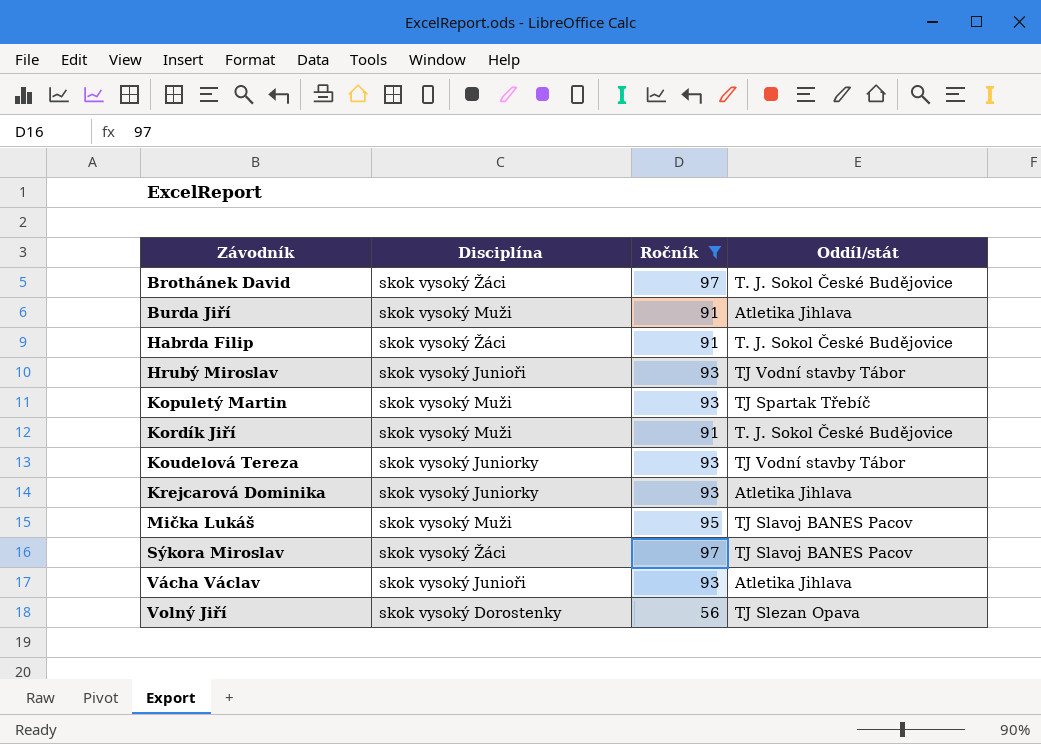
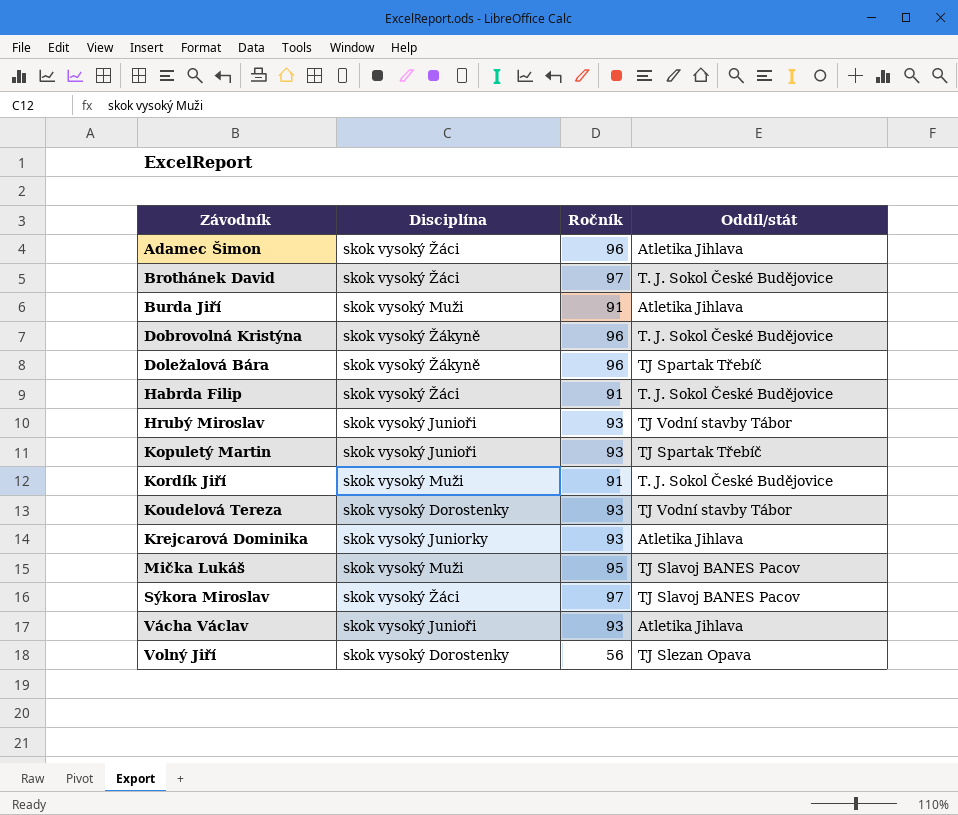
filter: Ročník != 96 -> none
Kopuletý Martin | Disciplína: skok vysoký Muži -> skok vysoký Junioři
Koudelová Tereza | Disciplína: skok vysoký Juniorky -> skok vysoký Dorostenky

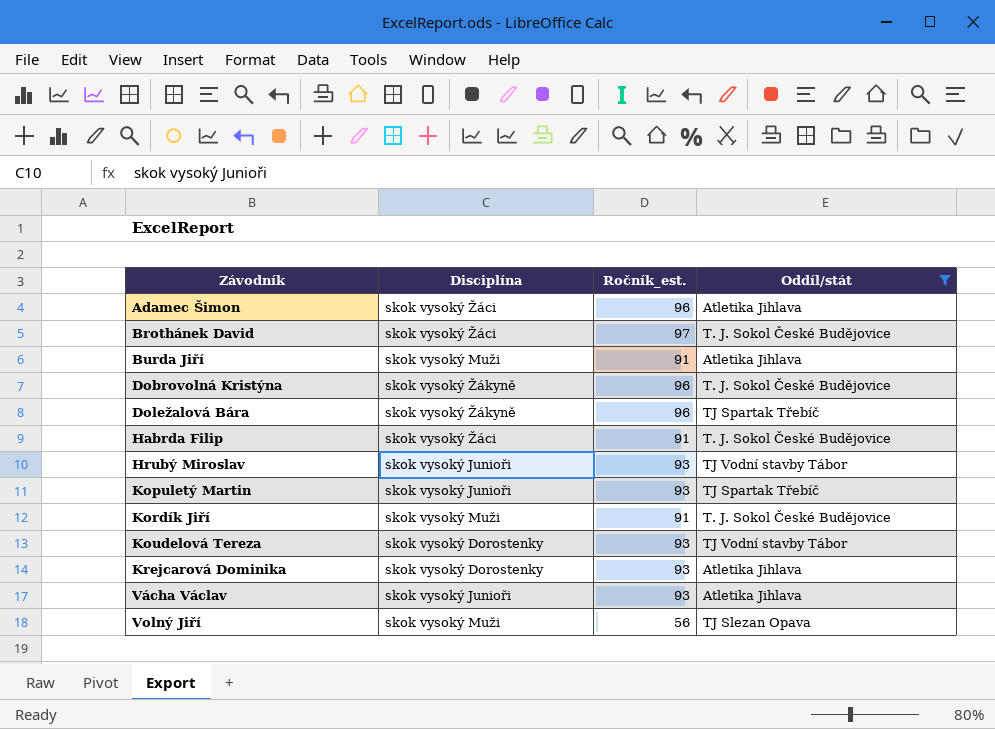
filter: none -> Oddíl/stát != TJ Slavoj BANES Pacov
column name: Ročník -> Ročník_est.
Krejcarová Dominika | Disciplína: skok vysoký Juniorky -> skok vysoký Dorostenky
Volný Jiří | Disciplína: skok vysoký Dorostenky -> skok vysoký Muži

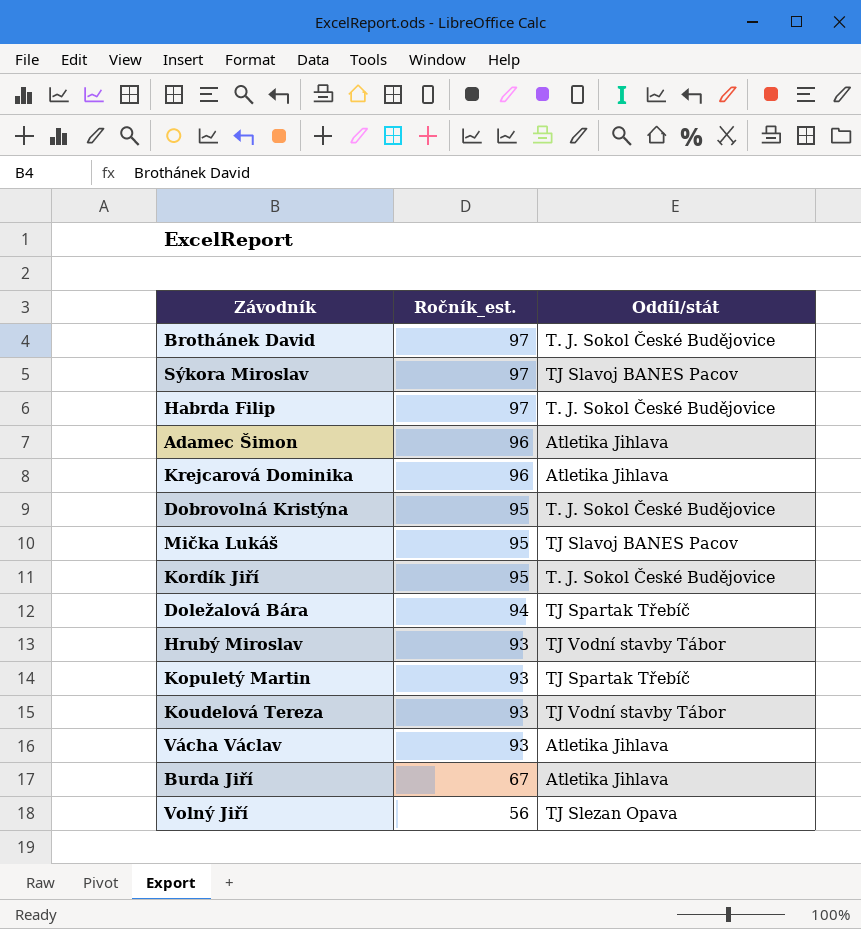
filter: Oddíl/stát != TJ Slavoj BANES Pacov -> none
row order: Závodník ascending -> Ročník_est. descending
column Disciplína | position: 2 -> none
Habrda Filip | Ročník_est.: 91 -> 97
Krejcarová Dominika | Ročník_est.: 93 -> 96
Dobrovolná Kristýna | Ročník_est.: 96 -> 95
Kordík Jiří | Ročník_est.: 91 -> 95
Doležalová Bára | Ročník_est.: 96 -> 94
Burda Jiří | Ročník_est.: 91 -> 67

